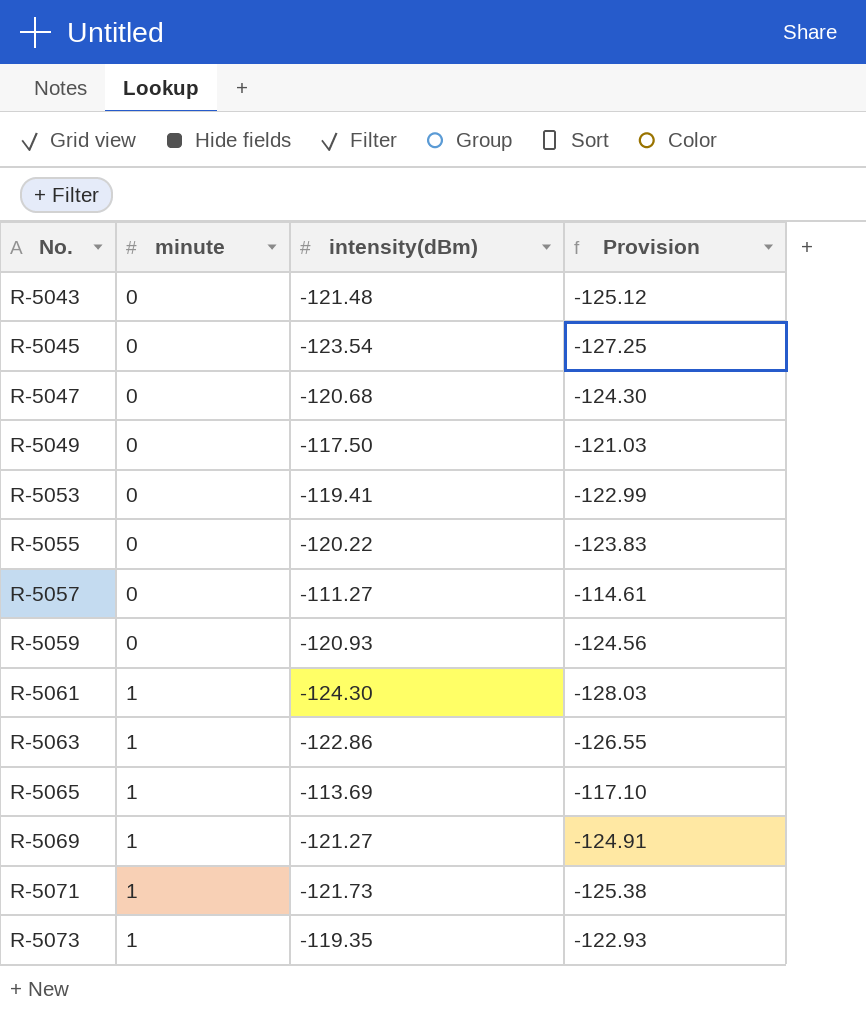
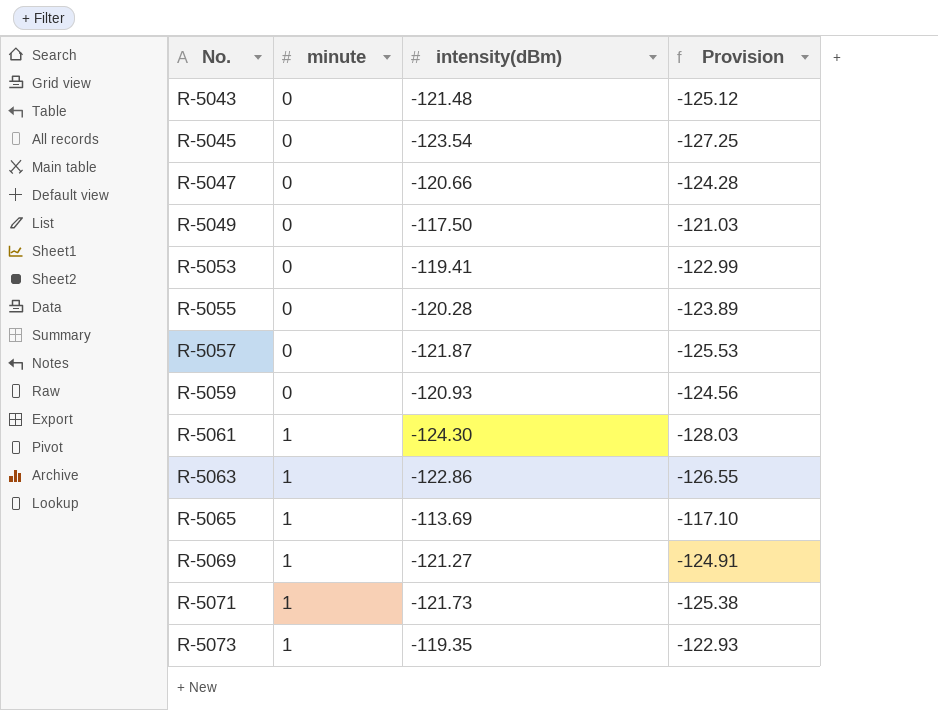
R-5047 | intensity(dBm): -120.68 -> -120.66
R-5047 | Provision: -124.30 -> -124.28
R-5055 | intensity(dBm): -120.22 -> -120.28
R-5055 | Provision: -123.83 -> -123.89
R-5057 | intensity(dBm): -111.27 -> -121.87
R-5057 | Provision: -114.61 -> -125.53

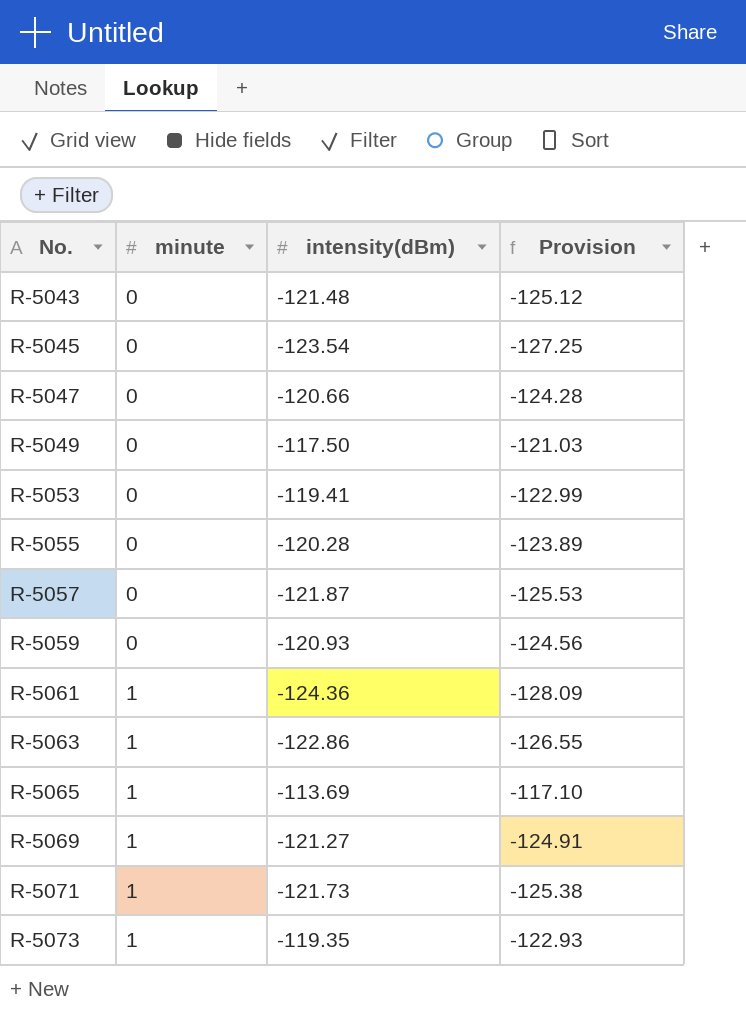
R-5061 | intensity(dBm): -124.30 -> -124.36
R-5061 | Provision: -128.03 -> -128.09

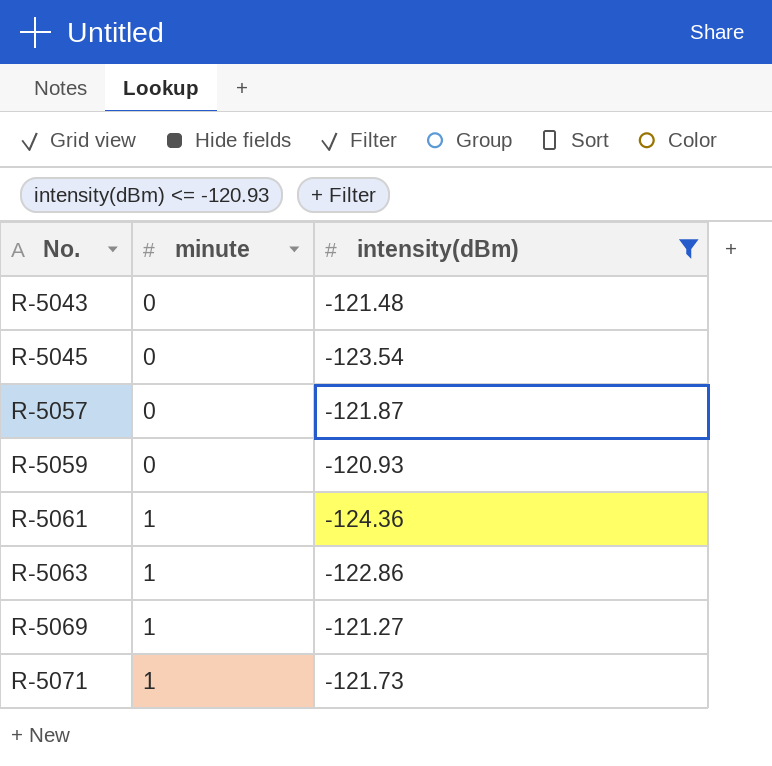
filter: none -> intensity(dBm) <= -120.93
column Provision | formula: [intensity(dBm)] * 1.03 -> none

